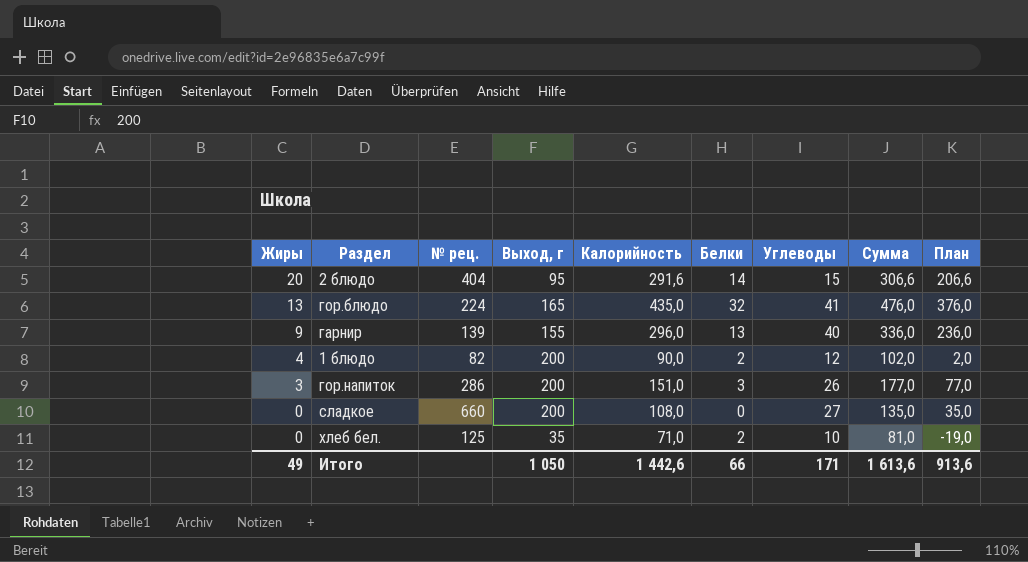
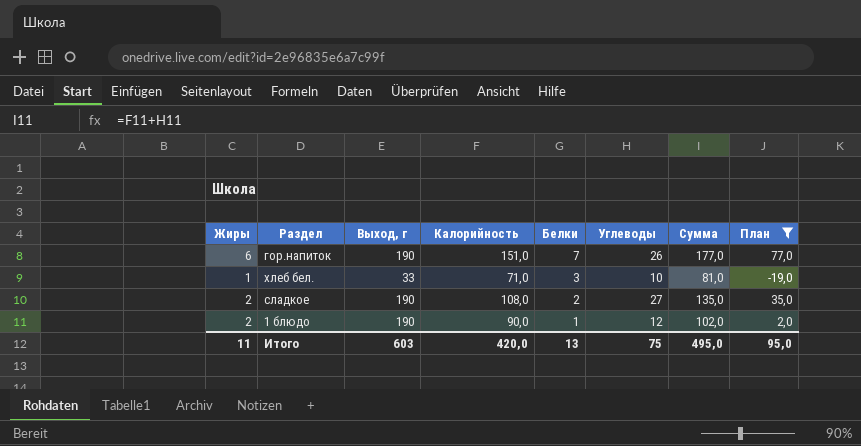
filter: none -> План <= 77,0
row order: Жиры descending -> Белки descending
column № рец. | position: 3 -> none
гор.напиток | Жиры: 3 -> 6
гор.напиток | Выход, г: 200 -> 190
гор.напиток | Белки: 3 -> 7
хлеб бел. | Жиры: 0 -> 1
хлеб бел. | Выход, г: 35 -> 33
хлеб бел. | Белки: 2 -> 3
сладкое | Жиры: 0 -> 2
сладкое | Выход, г: 200 -> 190
сладкое | Белки: 0 -> 2
1 блюдо | Жиры: 4 -> 2
1 блюдо | Выход, г: 200 -> 190
1 блюдо | Белки: 2 -> 1
Итого | Жиры: 49 -> 11
Итого | Выход, г: 1 050 -> 603
Итого | Калорийность: 1 442,6 -> 420,0
Итого | Белки: 66 -> 13
Итого | Углеводы: 171 -> 75
Итого | Сумма: 1 613,6 -> 495,0
Итого | План: 913,6 -> 95,0

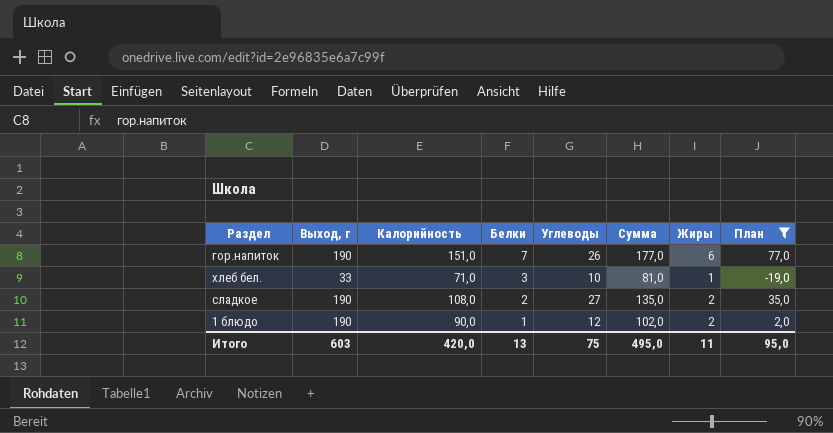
column Жиры | position: 1 -> 7

